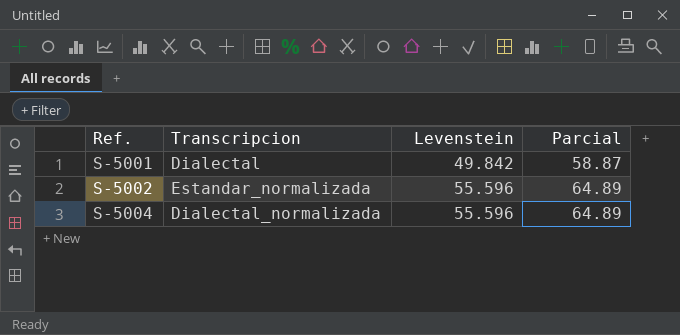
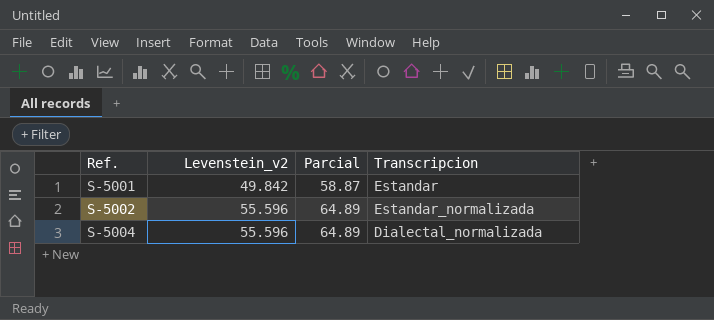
column name: Levenstein -> Levenstein_v2
column Transcripcion | position: 2 -> 4
S-5001 | Transcripcion: Dialectal -> Estandar

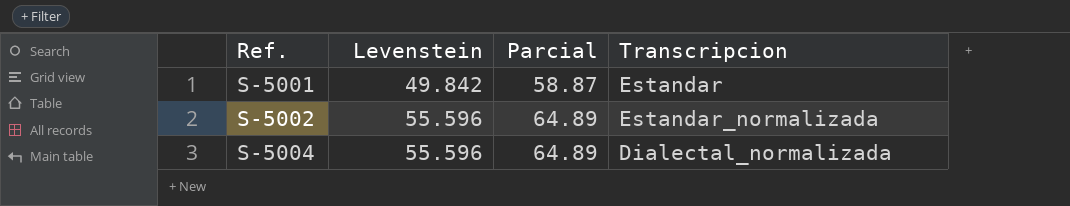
column name: Levenstein_v2 -> Levenstein

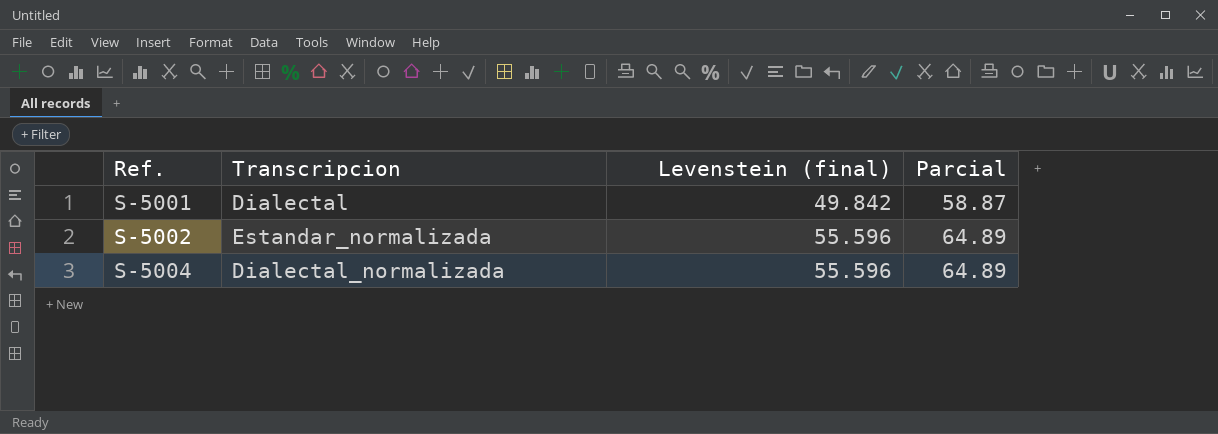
column Transcripcion | position: 4 -> 2
column name: Levenstein -> Levenstein (final)
S-5001 | Transcripcion: Estandar -> Dialectal

